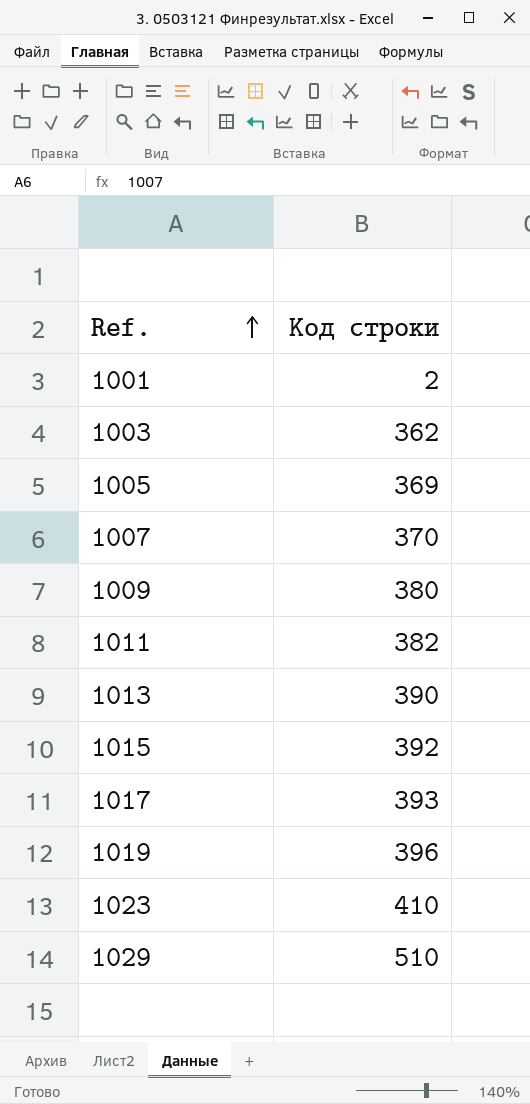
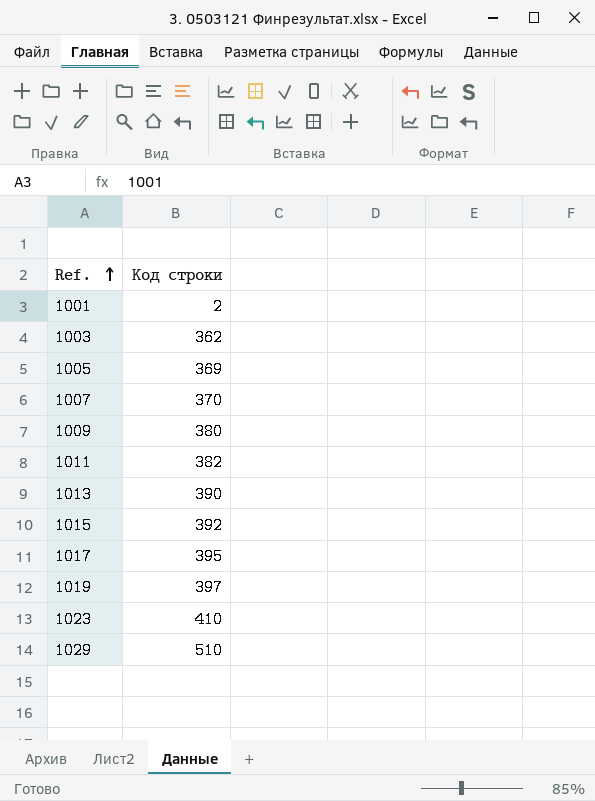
1017 | Код строки: 393 -> 395
1019 | Код строки: 396 -> 397

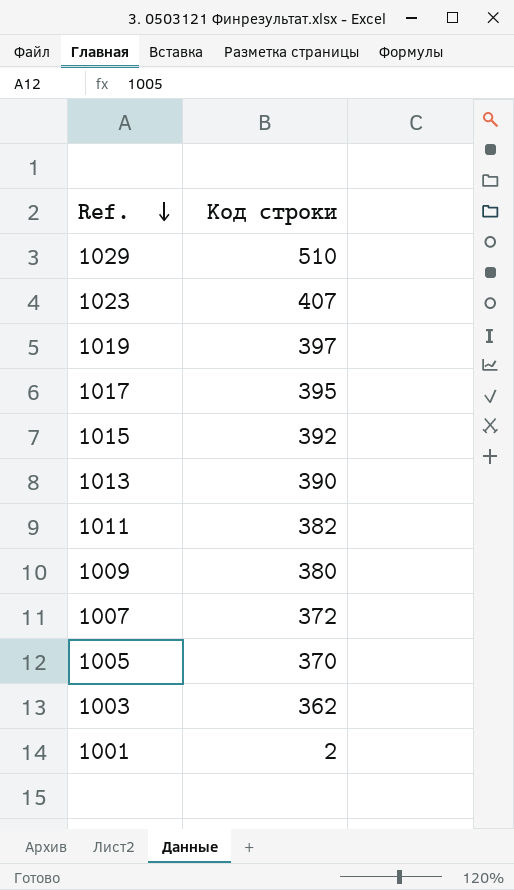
row order: Ref. ascending -> Ref. descending
1023 | Код строки: 410 -> 407
1007 | Код строки: 370 -> 372
1005 | Код строки: 369 -> 370

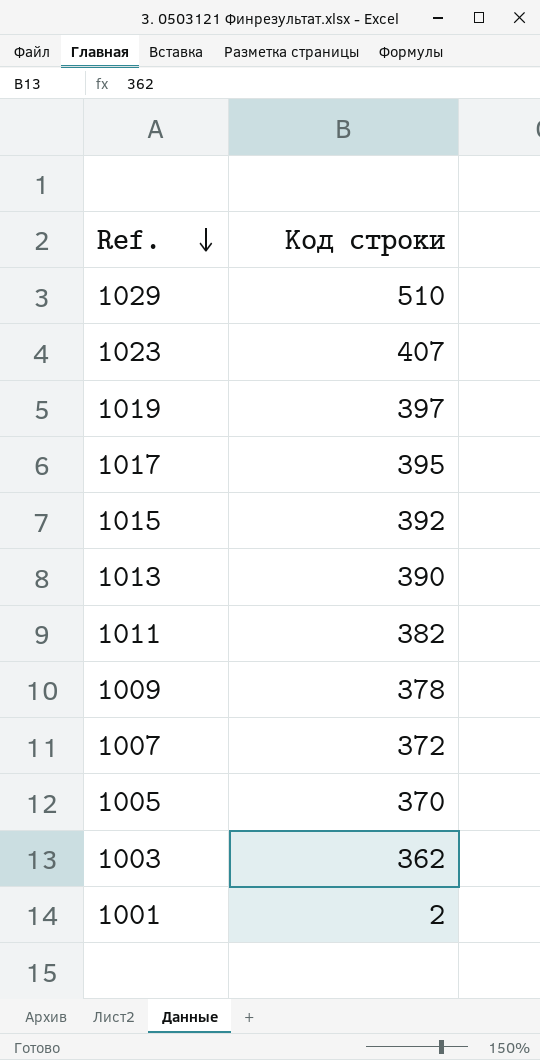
1009 | Код строки: 380 -> 378

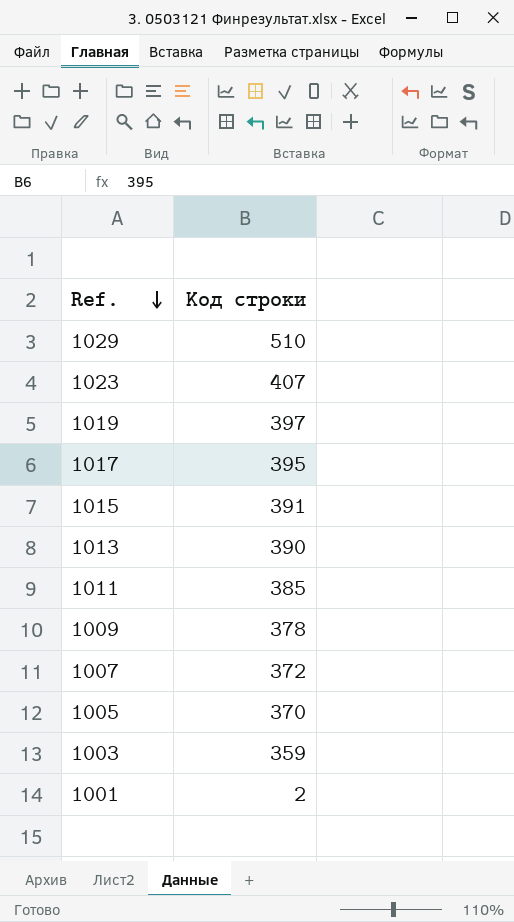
1015 | Код строки: 392 -> 391
1011 | Код строки: 382 -> 385
1003 | Код строки: 362 -> 359

